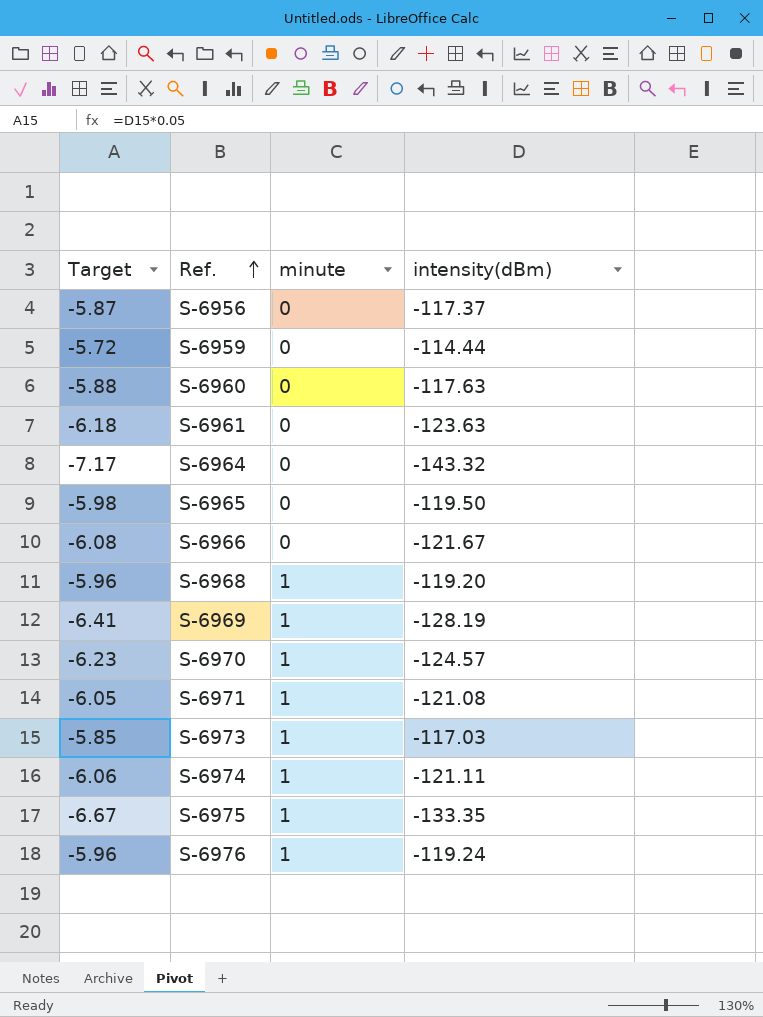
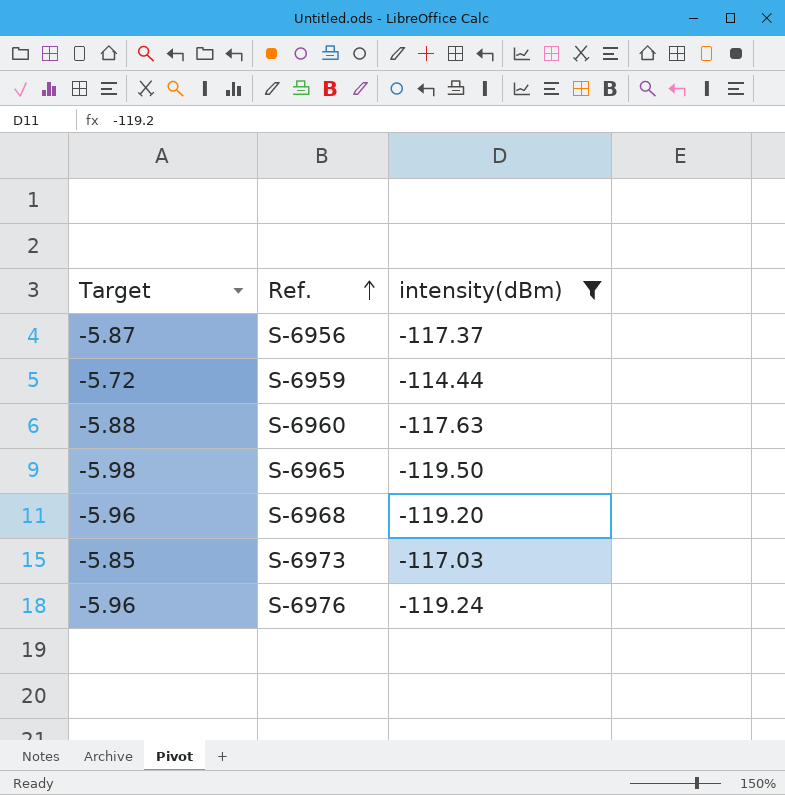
filter: none -> intensity(dBm) >= -119.50
column minute | position: 3 -> none

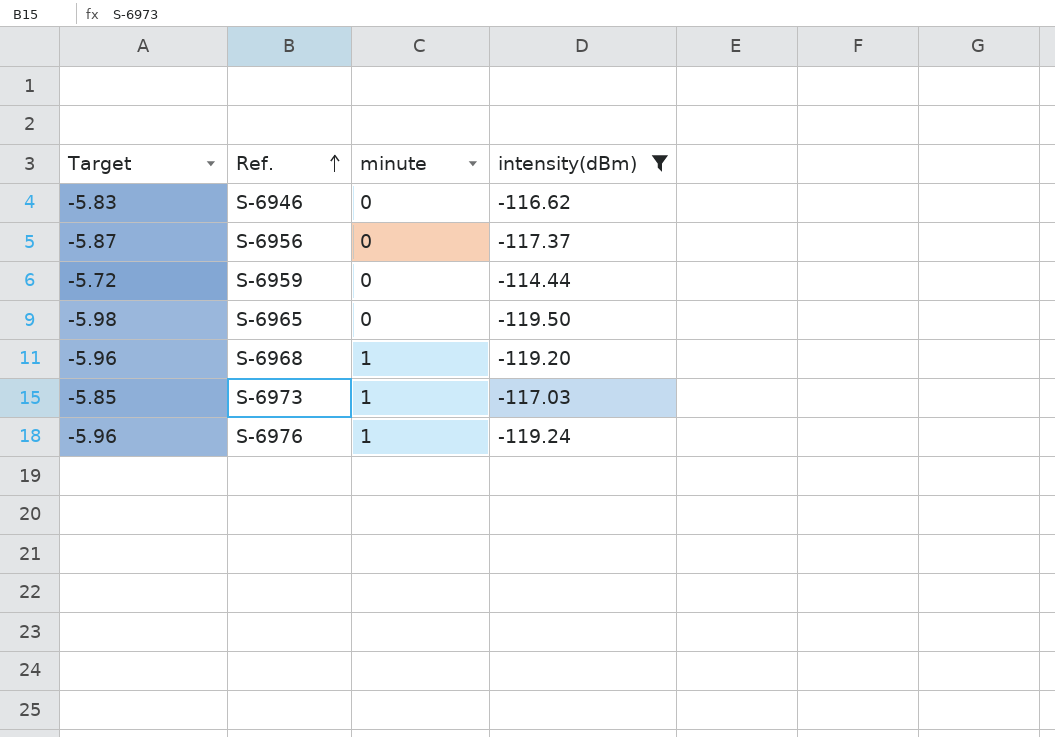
column minute | position: none -> 3
row S-6960: -5.88 | -117.63 -> none
row S-6946: none -> -5.83 | 0 | -116.62

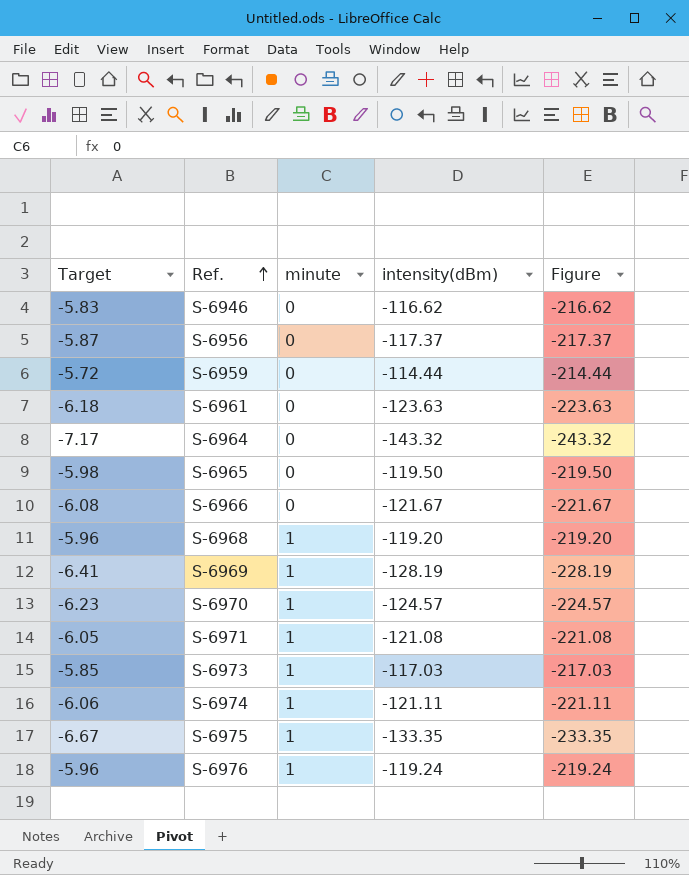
filter: intensity(dBm) >= -119.50 -> none
column Figure | formula: none -> [intensity(dBm)] - 100

